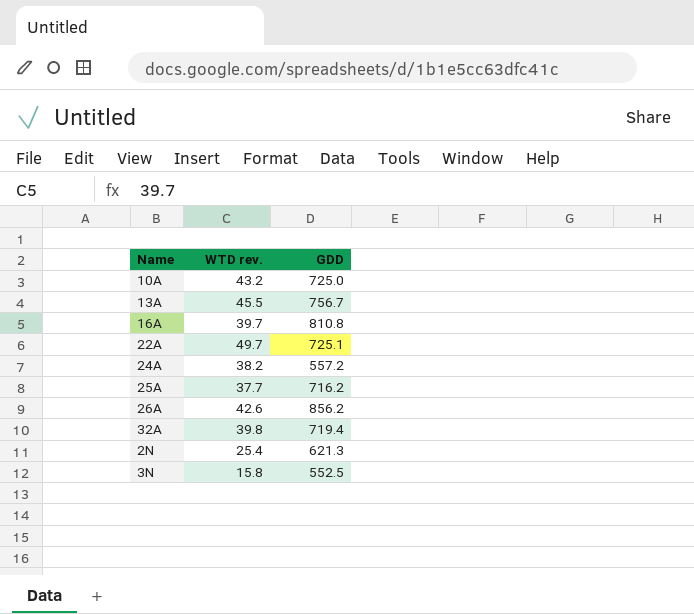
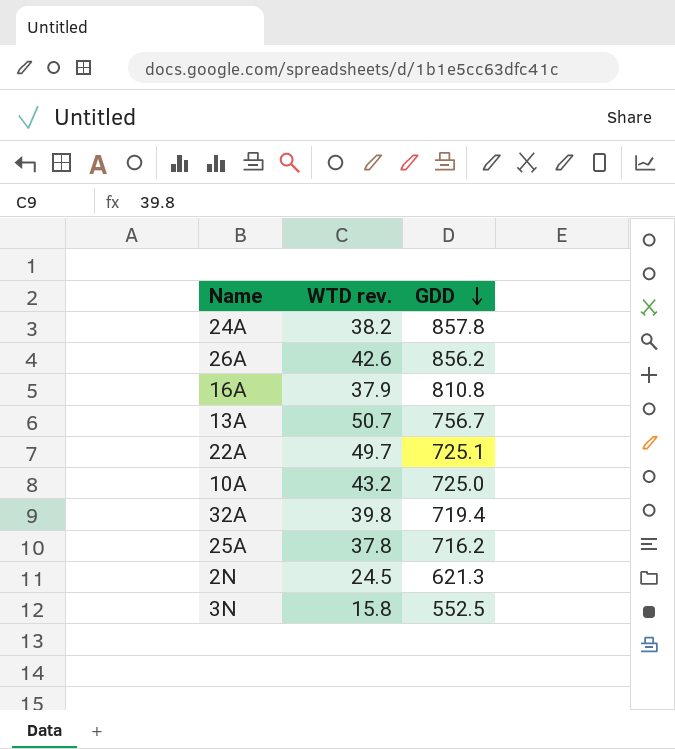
row order: none -> GDD descending
24A | GDD: 557.2 -> 857.8
16A | WTD rev.: 39.7 -> 37.9
13A | WTD rev.: 45.5 -> 50.7
25A | WTD rev.: 37.7 -> 37.8
2N | WTD rev.: 25.4 -> 24.5

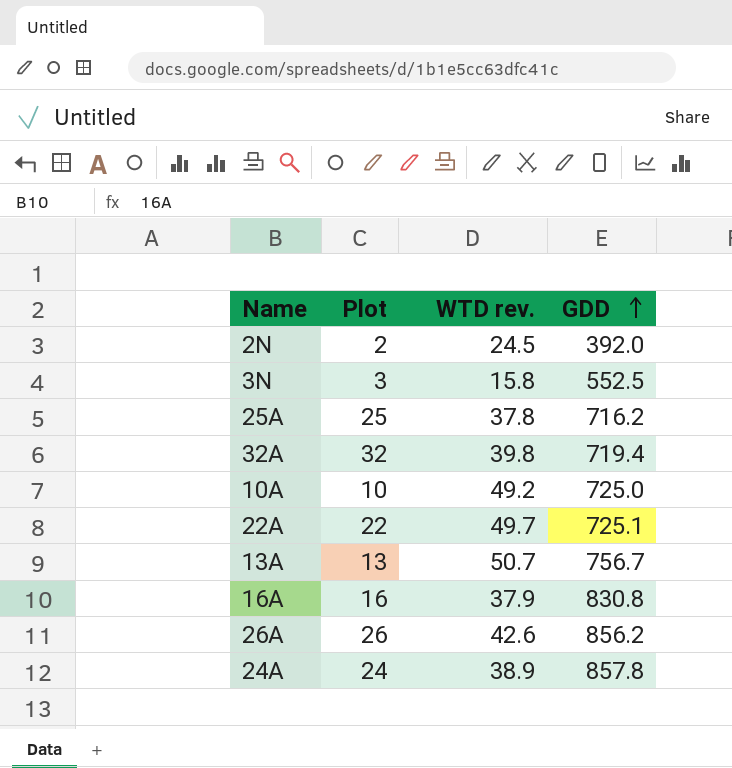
row order: GDD descending -> GDD ascending
column Plot | position: none -> 2
2N | GDD: 621.3 -> 392.0
10A | WTD rev.: 43.2 -> 49.2
16A | GDD: 810.8 -> 830.8
24A | WTD rev.: 38.2 -> 38.9

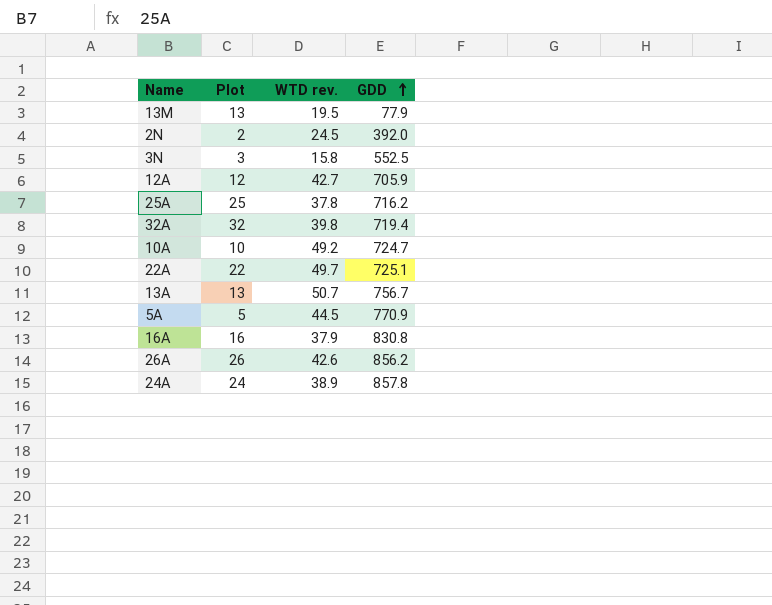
row 13M: none -> 13 | 19.5 | 77.9
row 12A: none -> 12 | 42.7 | 705.9
10A | GDD: 725.0 -> 724.7
row 5A: none -> 5 | 44.5 | 770.9

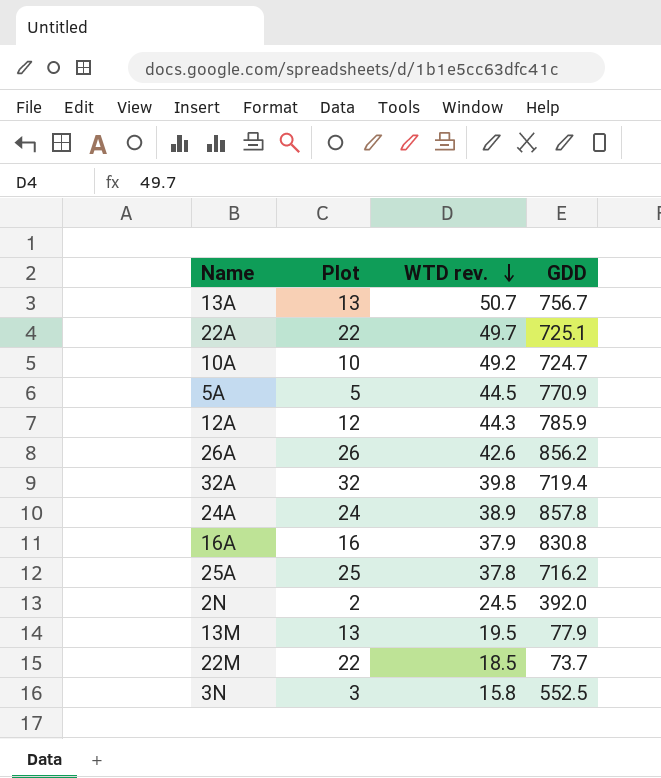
row order: GDD ascending -> WTD rev. descending
12A | WTD rev.: 42.7 -> 44.3
12A | GDD: 705.9 -> 785.9
row 22M: none -> 22 | 18.5 | 73.7

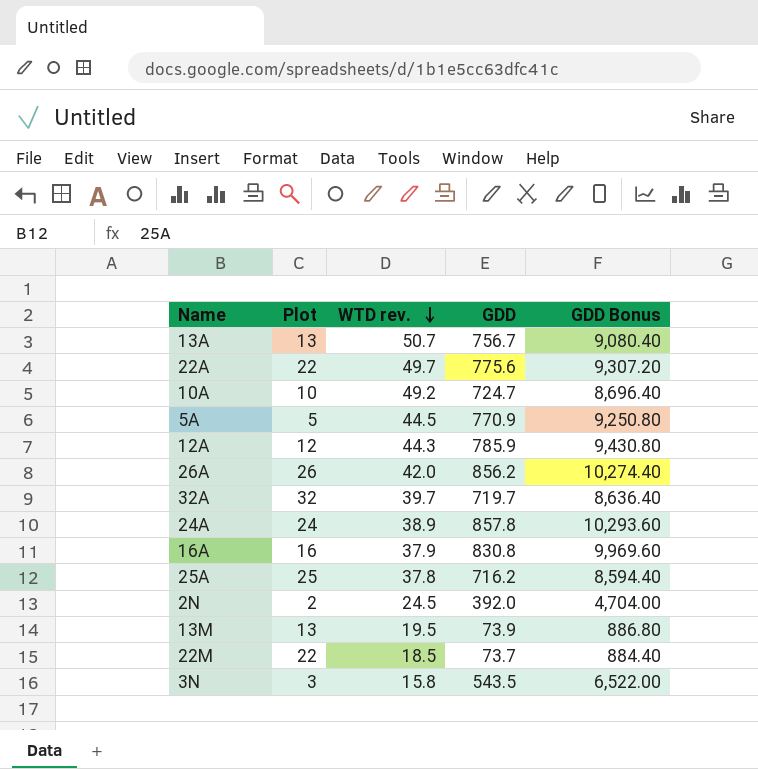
column GDD Bonus | formula: none -> [GDD] * 12
22A | GDD: 725.1 -> 775.6
26A | WTD rev.: 42.6 -> 42.0
32A | WTD rev.: 39.8 -> 39.7
32A | GDD: 719.4 -> 719.7
13M | GDD: 77.9 -> 73.9
3N | GDD: 552.5 -> 543.5

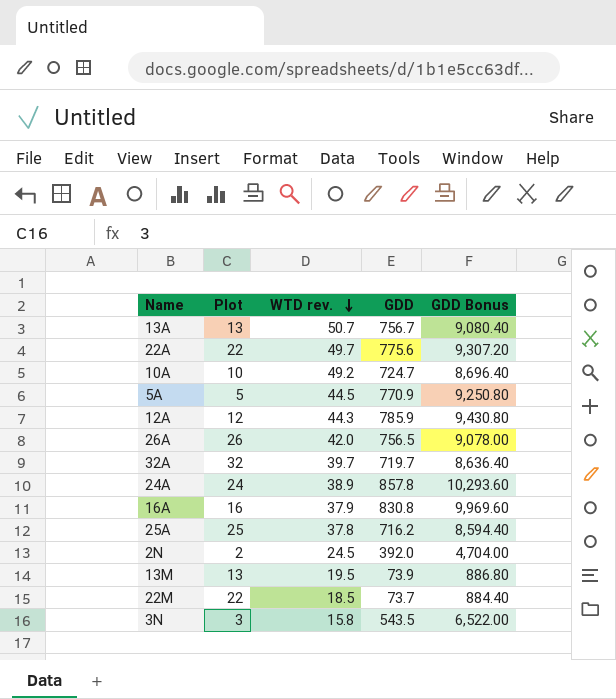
26A | GDD: 856.2 -> 756.5
26A | GDD Bonus: 10,274.40 -> 9,078.00

